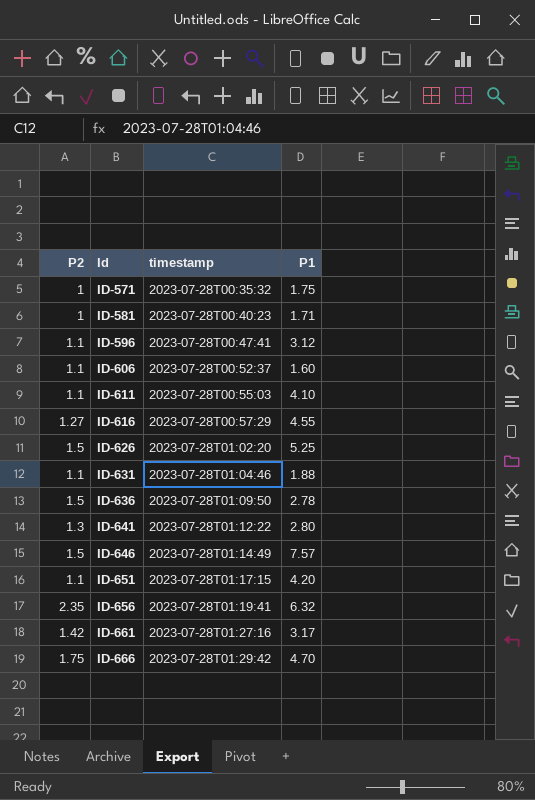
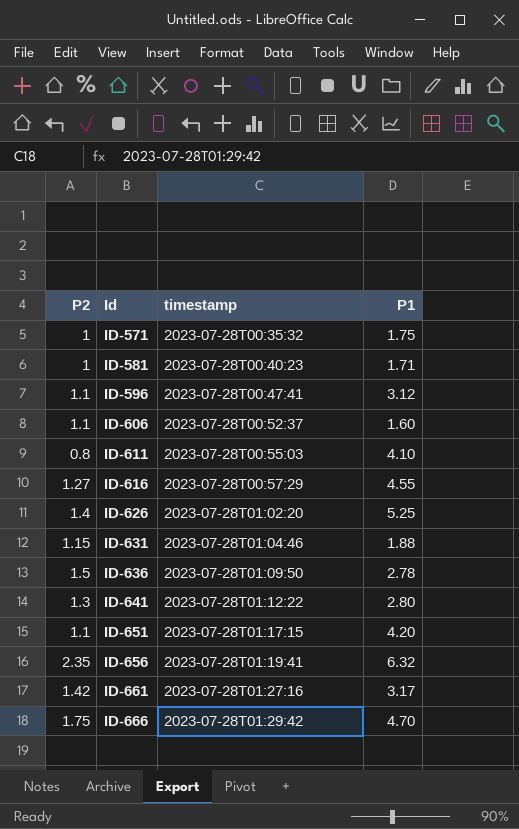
row ID-646: 1.5 | 2023-07-28T01:14:49 | 7.57 -> none
ID-611 | P2: 1.1 -> 0.8
ID-626 | P2: 1.5 -> 1.4
ID-631 | P2: 1.1 -> 1.15

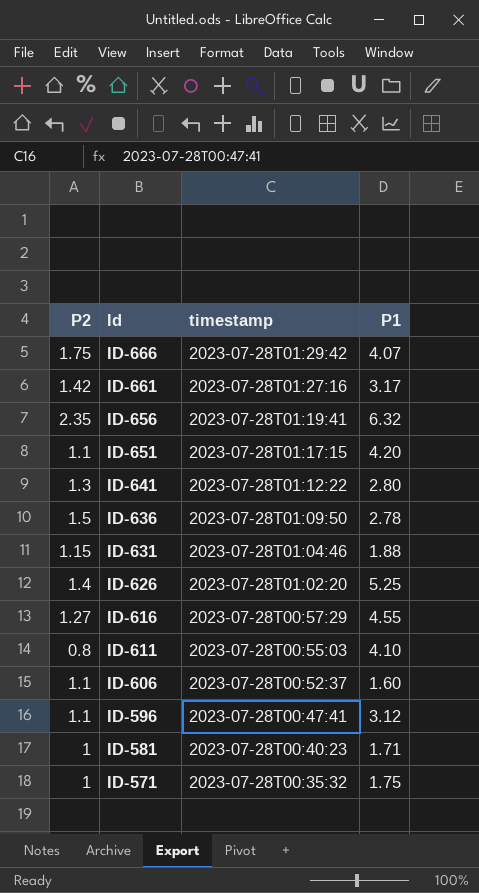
row order: Id ascending -> Id descending
ID-666 | P1: 4.70 -> 4.07

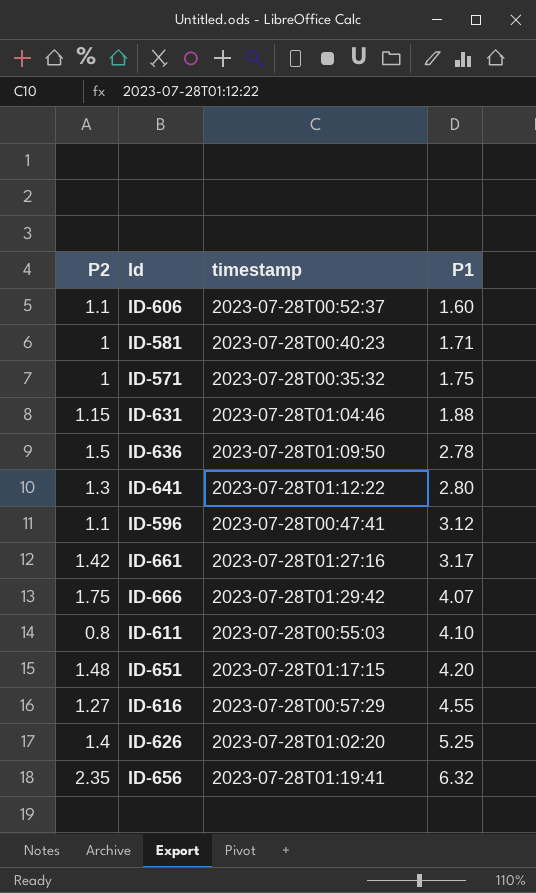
row order: Id descending -> P1 ascending
ID-651 | P2: 1.1 -> 1.48

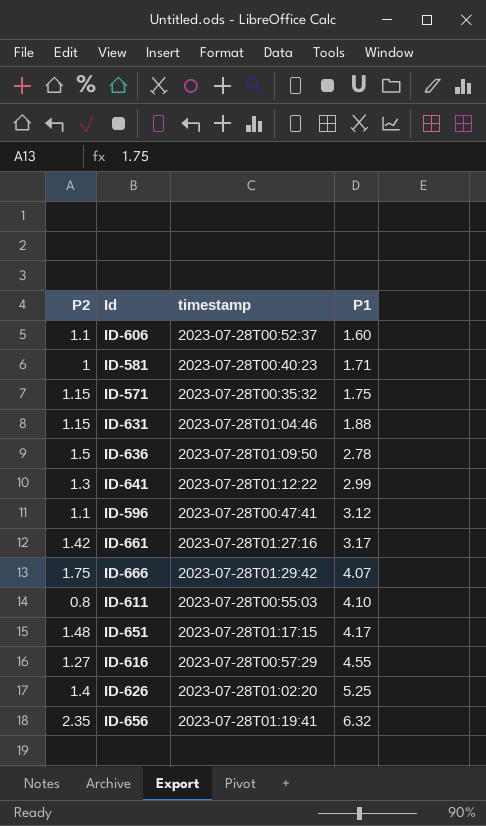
ID-571 | P2: 1 -> 1.15
ID-641 | P1: 2.80 -> 2.99
ID-651 | P1: 4.20 -> 4.17

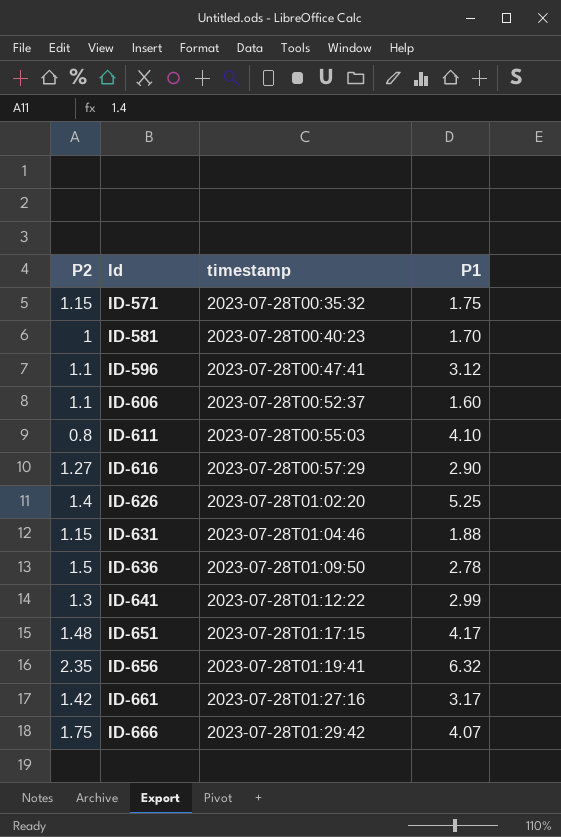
row order: P1 ascending -> Id ascending
ID-581 | P1: 1.71 -> 1.70
ID-616 | P1: 4.55 -> 2.90

